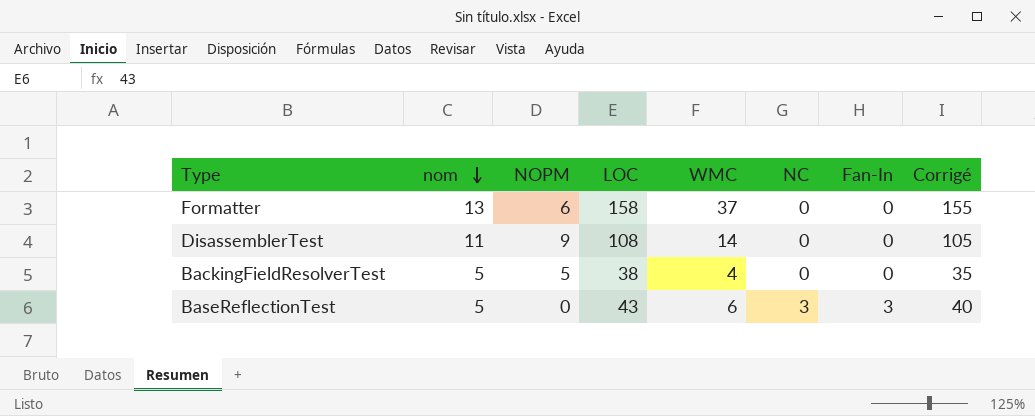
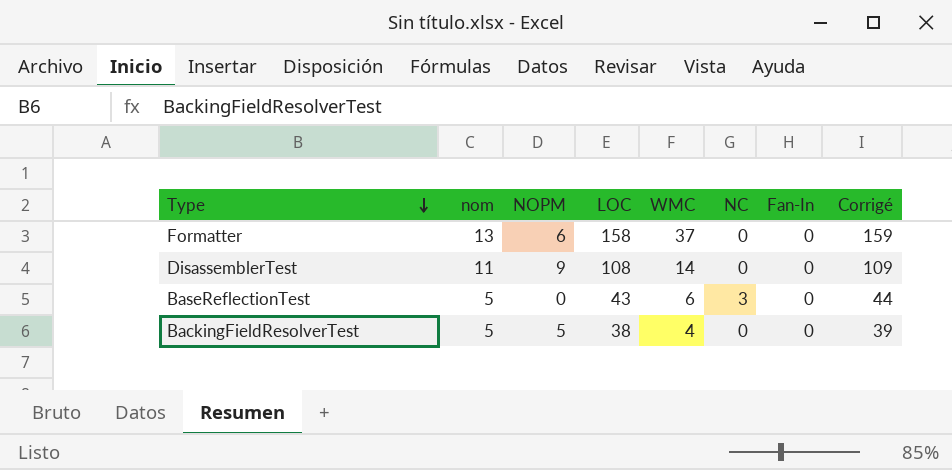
row order: nom descending -> Type descending
column Corrigé | formula: [LOC] - 3 -> [LOC] + 1
BaseReflectionTest | Fan-In: 3 -> 0

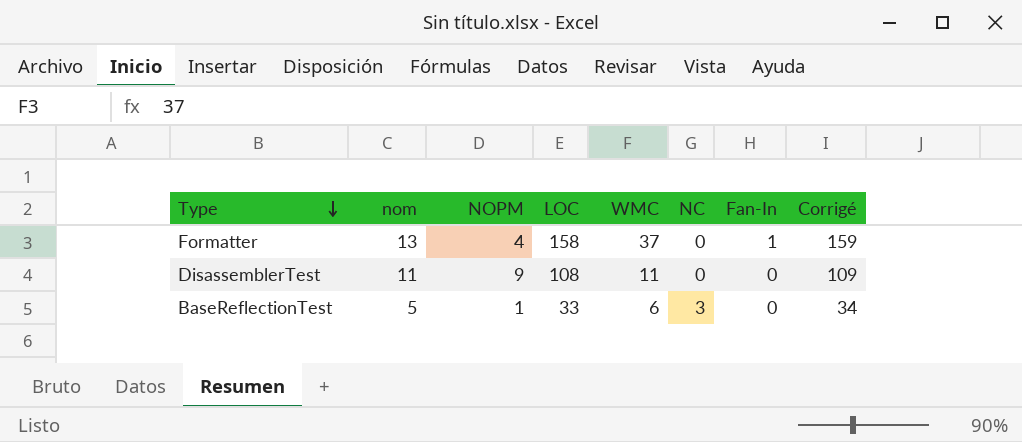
row BackingFieldResolverTest: 5 | 5 | 38 | 4 | 0 | 0 | 39 -> none
Formatter | NOPM: 6 -> 4
Formatter | Fan-In: 0 -> 1
DisassemblerTest | WMC: 14 -> 11
BaseReflectionTest | NOPM: 0 -> 1
BaseReflectionTest | LOC: 43 -> 33
BaseReflectionTest | Corrigé: 44 -> 34

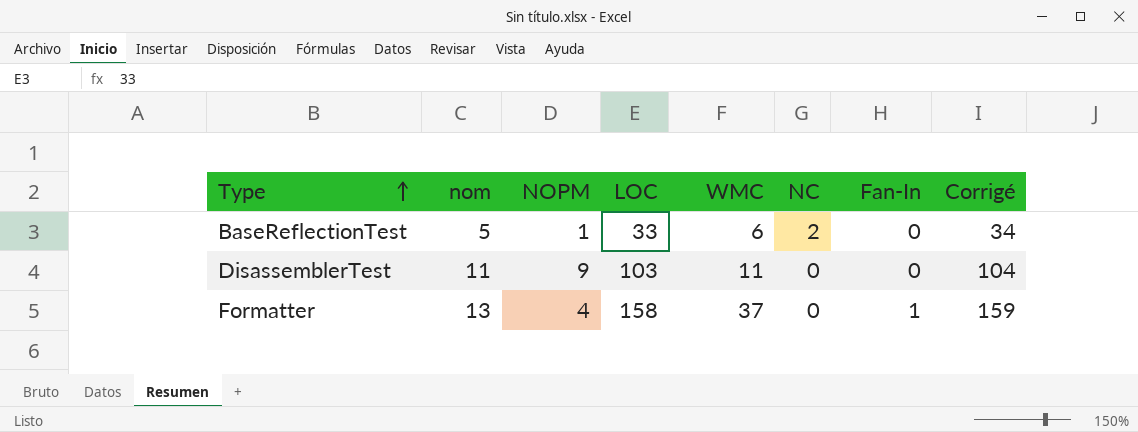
row order: Type descending -> Type ascending
BaseReflectionTest | NC: 3 -> 2
DisassemblerTest | LOC: 108 -> 103
DisassemblerTest | Corrigé: 109 -> 104

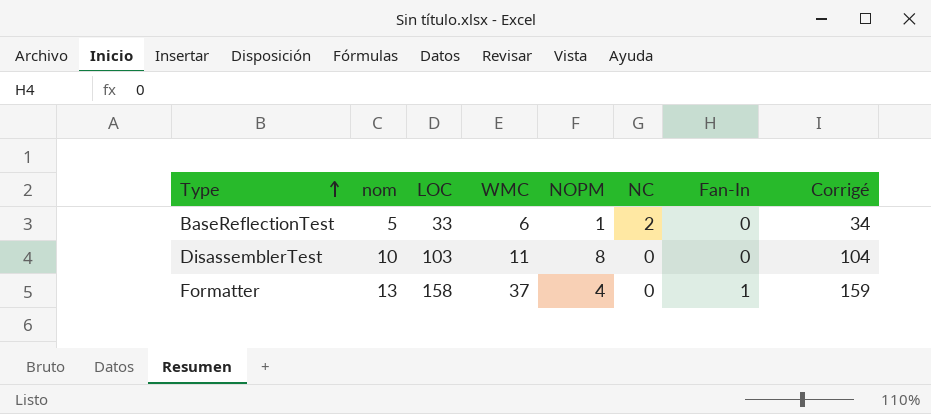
column NOPM | position: 3 -> 5
DisassemblerTest | nom: 11 -> 10
DisassemblerTest | NOPM: 9 -> 8

